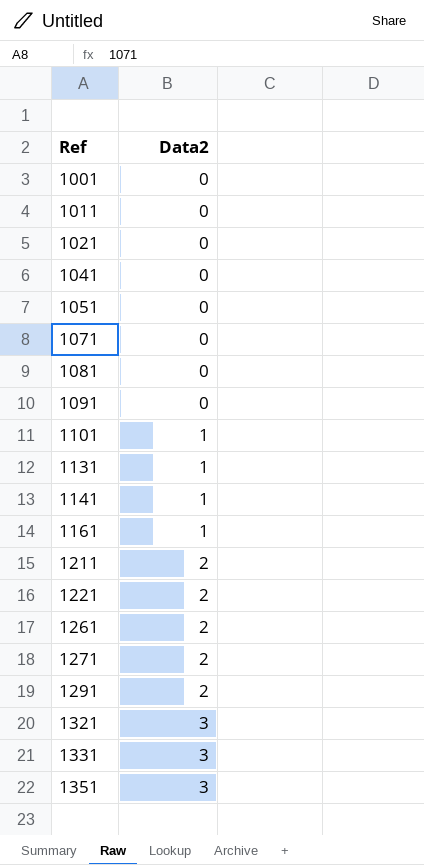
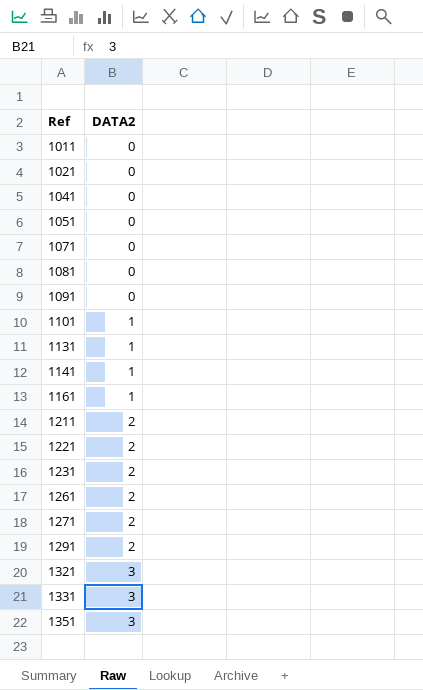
column name: Data2 -> DATA2
row 1001: 0 -> none
row 1231: none -> 2

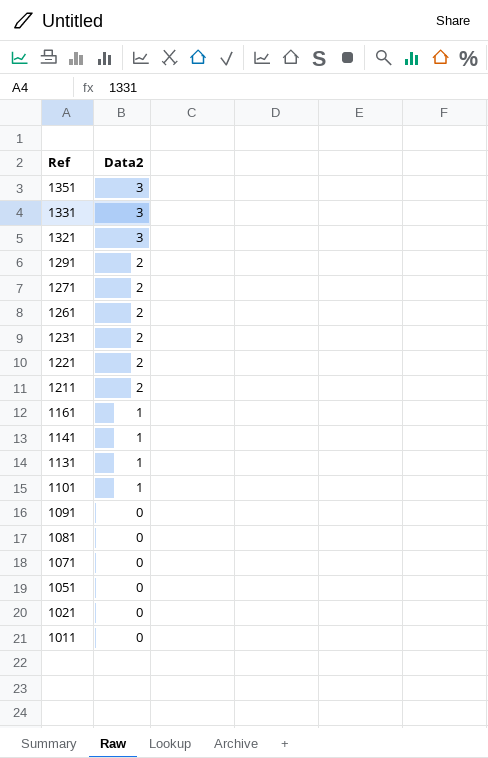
row order: Ref ascending -> Ref descending
column name: DATA2 -> Data2
row 1041: 0 -> none

